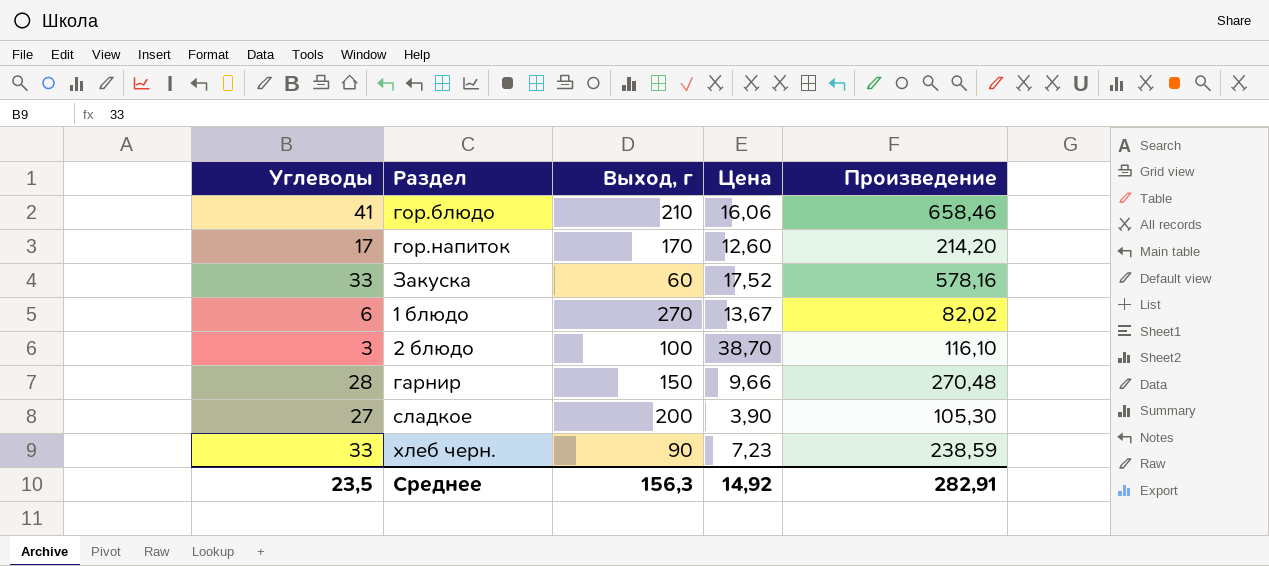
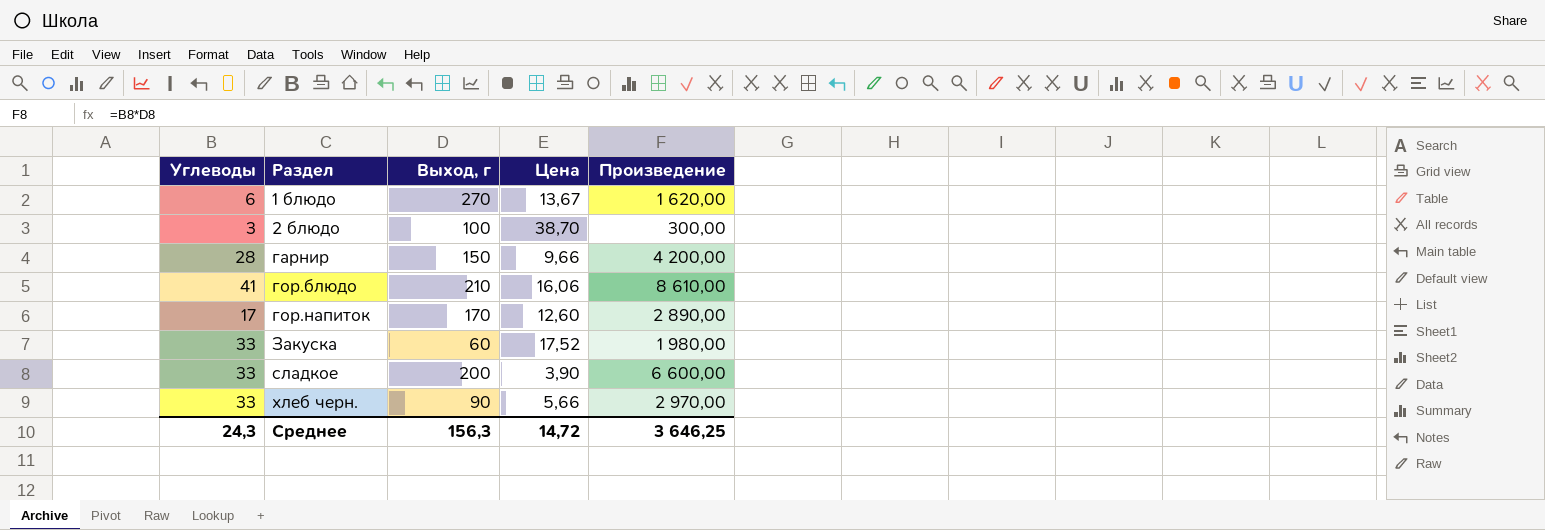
row order: none -> Раздел ascending
column Произведение | formula: [Углеводы] * [Цена] -> [Углеводы] * [Выход, г]
сладкое | Углеводы: 27 -> 33
хлеб черн. | Цена: 7,23 -> 5,66
Среднее | Углеводы: 23,5 -> 24,3
Среднее | Цена: 14,92 -> 14,72
Среднее | Произведение: 282,91 -> 3 646,25

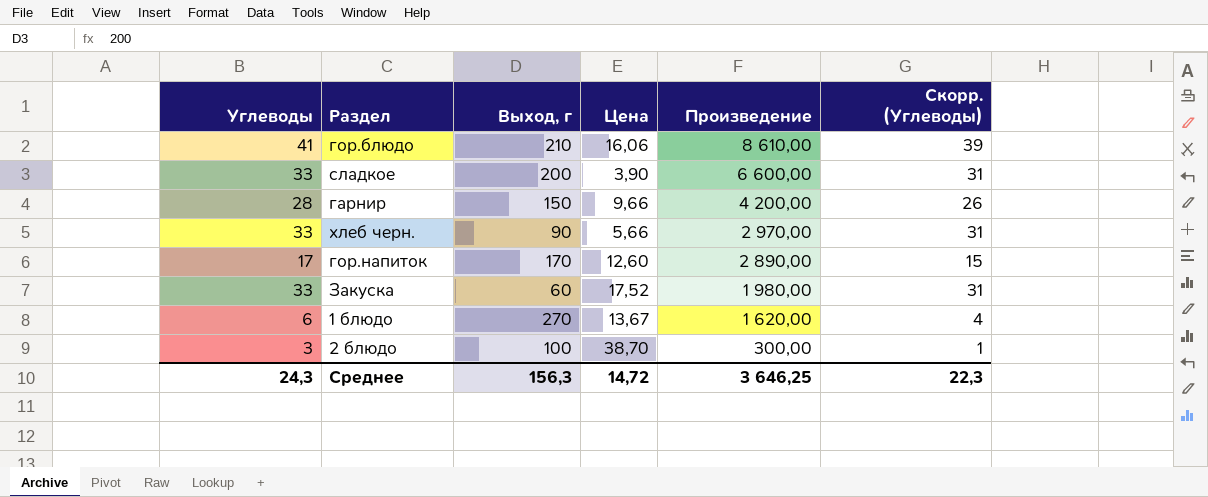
row order: Раздел ascending -> Произведение descending
column Скорр. (Углеводы) | formula: none -> [Углеводы] - 2

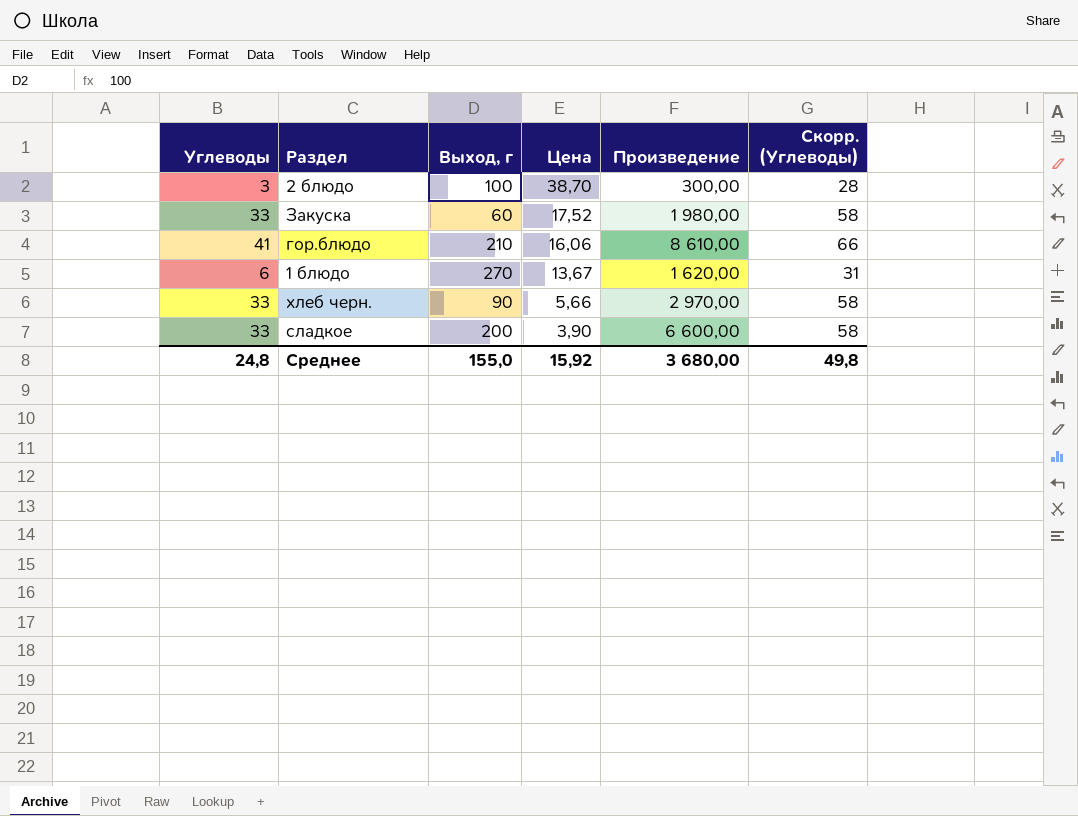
row order: Произведение descending -> Цена descending
column Скорр. (Углеводы) | formula: [Углеводы] - 2 -> [Углеводы] + 25
row гарнир: 28 | 150 | 9,66 | 4 200,00 | 26 -> none
row гор.напиток: 17 | 170 | 12,60 | 2 890,00 | 15 -> none
Среднее | Углеводы: 24,3 -> 24,8
Среднее | Выход, г: 156,3 -> 155,0
Среднее | Цена: 14,72 -> 15,92
Среднее | Произведение: 3 646,25 -> 3 680,00
Среднее | Скорр. (Углеводы): 22,3 -> 49,8

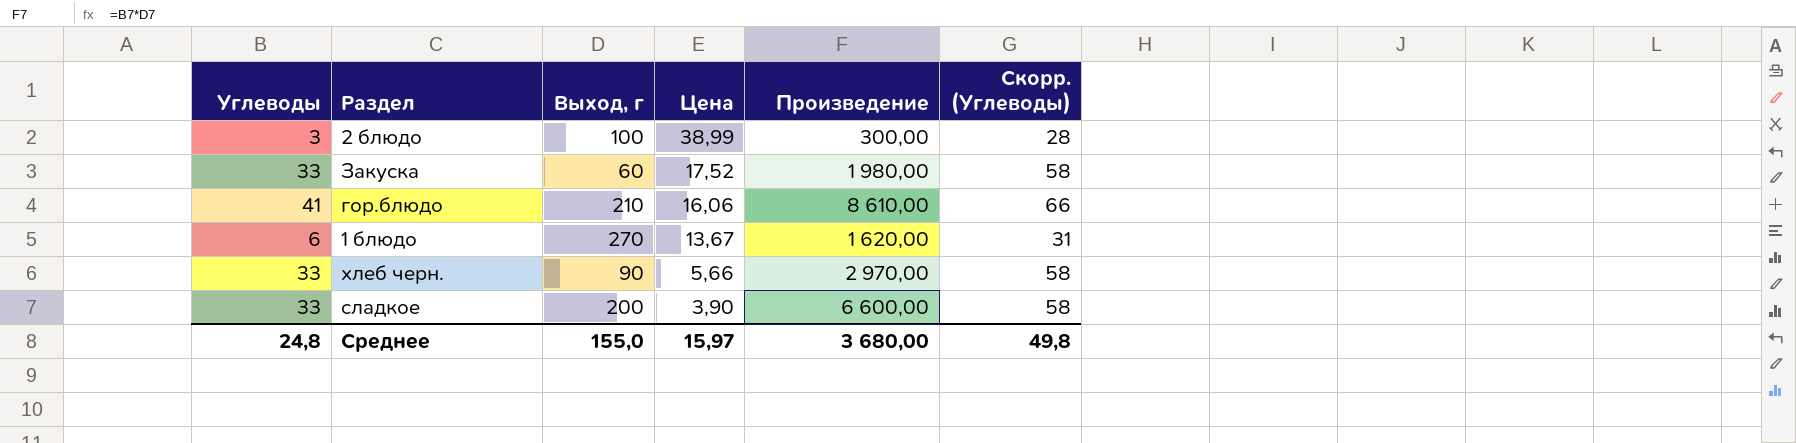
2 блюдо | Цена: 38,70 -> 38,99
Среднее | Цена: 15,92 -> 15,97

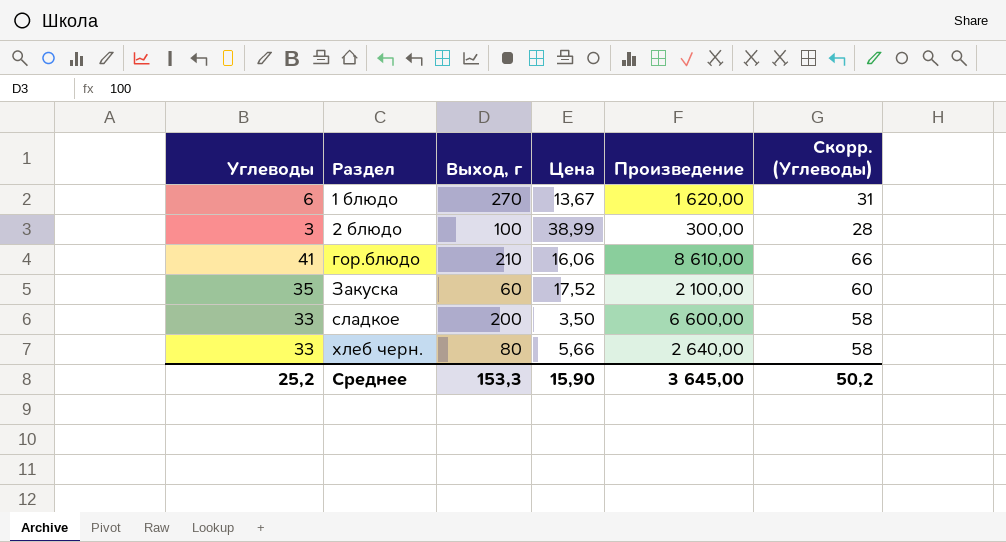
row order: Цена descending -> Раздел ascending
Закуска | Углеводы: 33 -> 35
Закуска | Произведение: 1 980,00 -> 2 100,00
Закуска | Скорр. (Углеводы): 58 -> 60
сладкое | Цена: 3,90 -> 3,50
хлеб черн. | Выход, г: 90 -> 80
хлеб черн. | Произведение: 2 970,00 -> 2 640,00
Среднее | Углеводы: 24,8 -> 25,2
Среднее | Выход, г: 155,0 -> 153,3
Среднее | Цена: 15,97 -> 15,90
Среднее | Произведение: 3 680,00 -> 3 645,00
Среднее | Скорр. (Углеводы): 49,8 -> 50,2

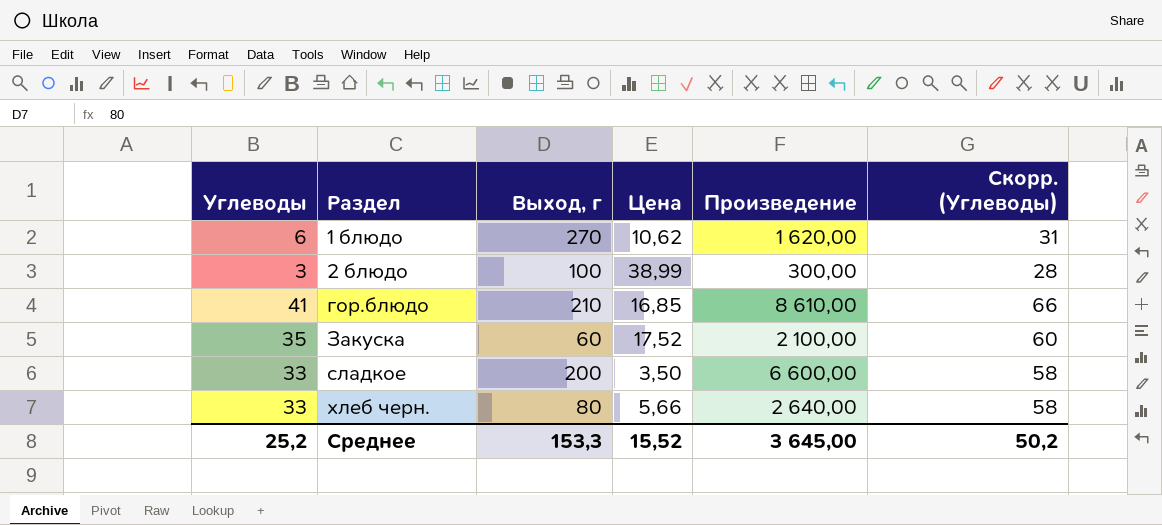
1 блюдо | Цена: 13,67 -> 10,62
гор.блюдо | Цена: 16,06 -> 16,85
Среднее | Цена: 15,90 -> 15,52

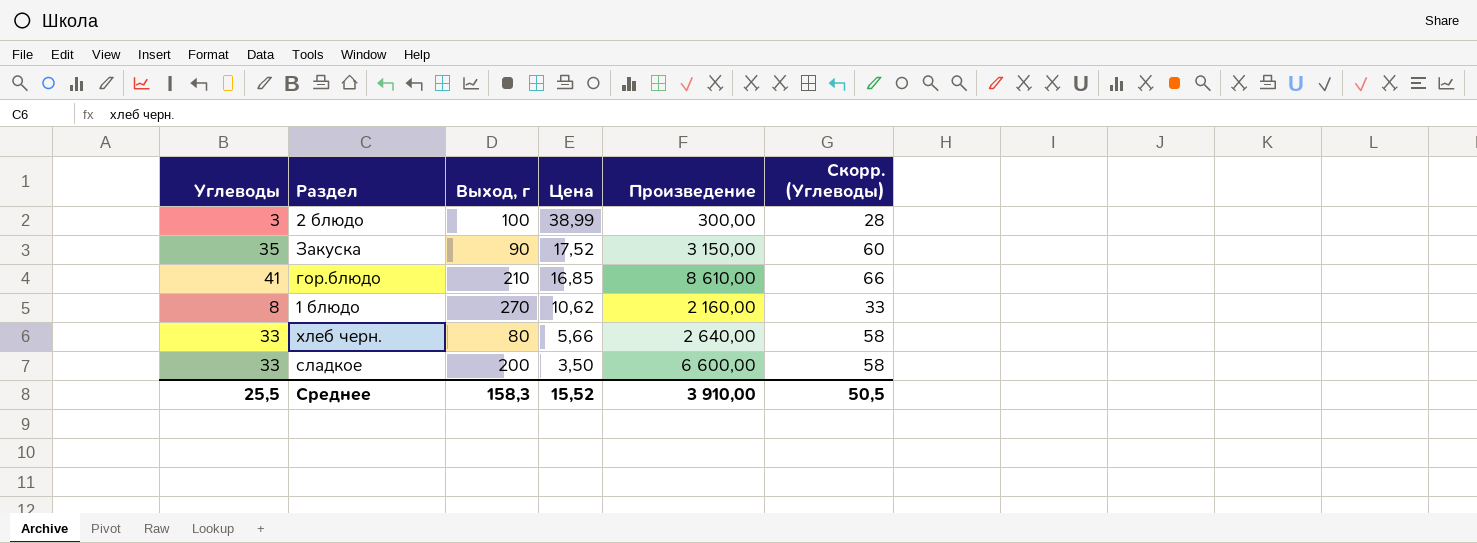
row order: Раздел ascending -> Цена descending
Закуска | Выход, г: 60 -> 90
Закуска | Произведение: 2 100,00 -> 3 150,00
1 блюдо | Углеводы: 6 -> 8
1 блюдо | Произведение: 1 620,00 -> 2 160,00
1 блюдо | Скорр. (Углеводы): 31 -> 33
Среднее | Углеводы: 25,2 -> 25,5
Среднее | Выход, г: 153,3 -> 158,3
Среднее | Произведение: 3 645,00 -> 3 910,00
Среднее | Скорр. (Углеводы): 50,2 -> 50,5

